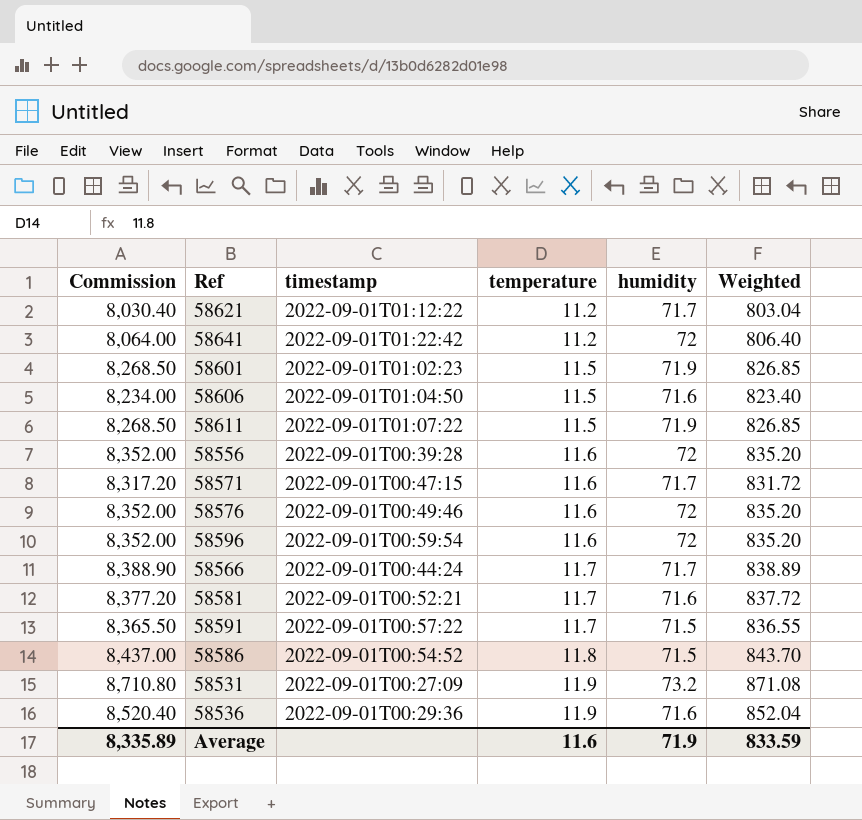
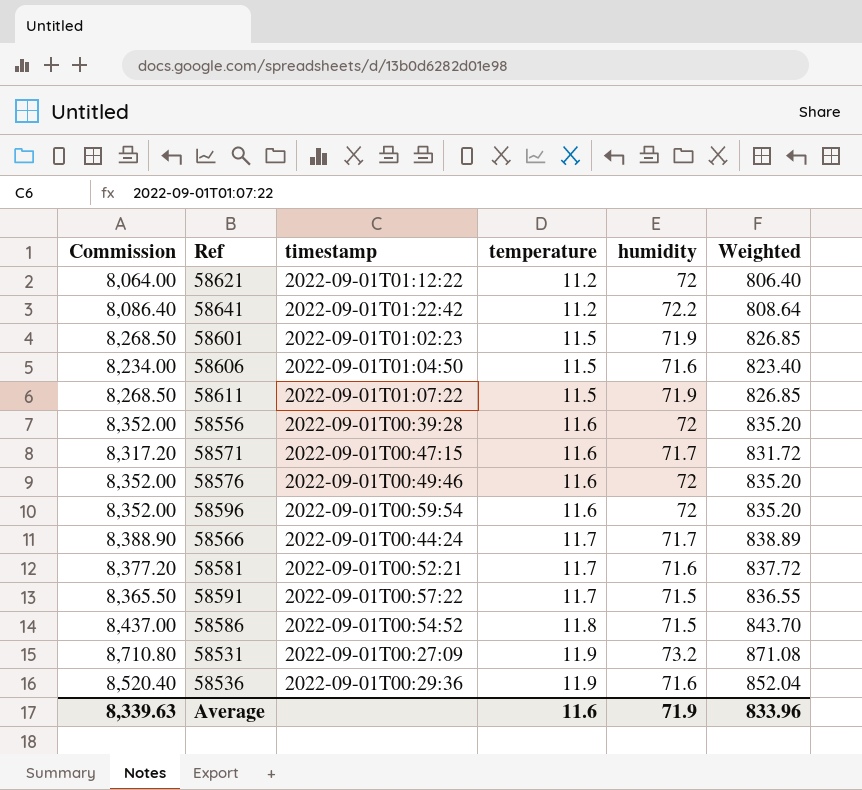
58621 | Commission: 8,030.40 -> 8,064.00
58621 | humidity: 71.7 -> 72
58621 | Weighted: 803.04 -> 806.40
58641 | Commission: 8,064.00 -> 8,086.40
58641 | humidity: 72 -> 72.2
58641 | Weighted: 806.40 -> 808.64
Average | Commission: 8,335.89 -> 8,339.63
Average | Weighted: 833.59 -> 833.96

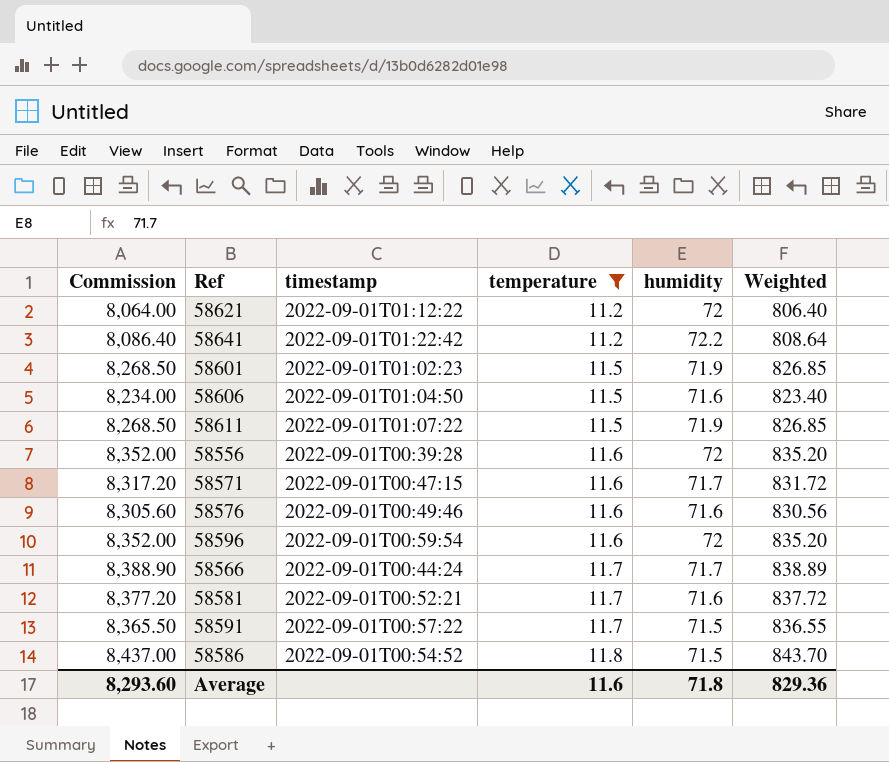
filter: none -> temperature != 11.9
58576 | Commission: 8,352.00 -> 8,305.60
58576 | humidity: 72 -> 71.6
58576 | Weighted: 835.20 -> 830.56
Average | Commission: 8,339.63 -> 8,293.60
Average | humidity: 71.9 -> 71.8
Average | Weighted: 833.96 -> 829.36

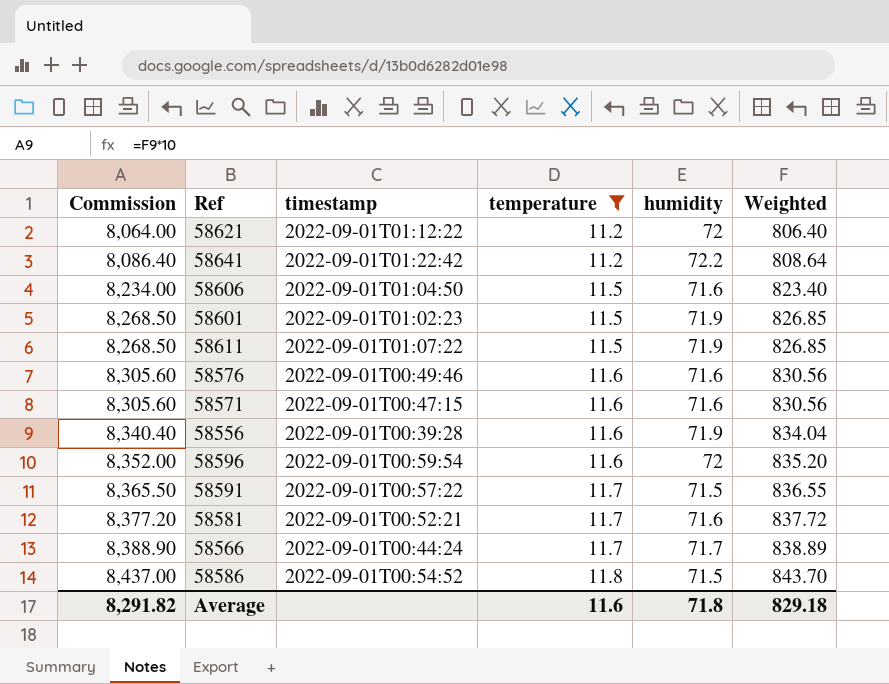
row order: temperature ascending -> Commission ascending
58571 | Commission: 8,317.20 -> 8,305.60
58571 | humidity: 71.7 -> 71.6
58571 | Weighted: 831.72 -> 830.56
58556 | Commission: 8,352.00 -> 8,340.40
58556 | humidity: 72 -> 71.9
58556 | Weighted: 835.20 -> 834.04
Average | Commission: 8,293.60 -> 8,291.82
Average | Weighted: 829.36 -> 829.18

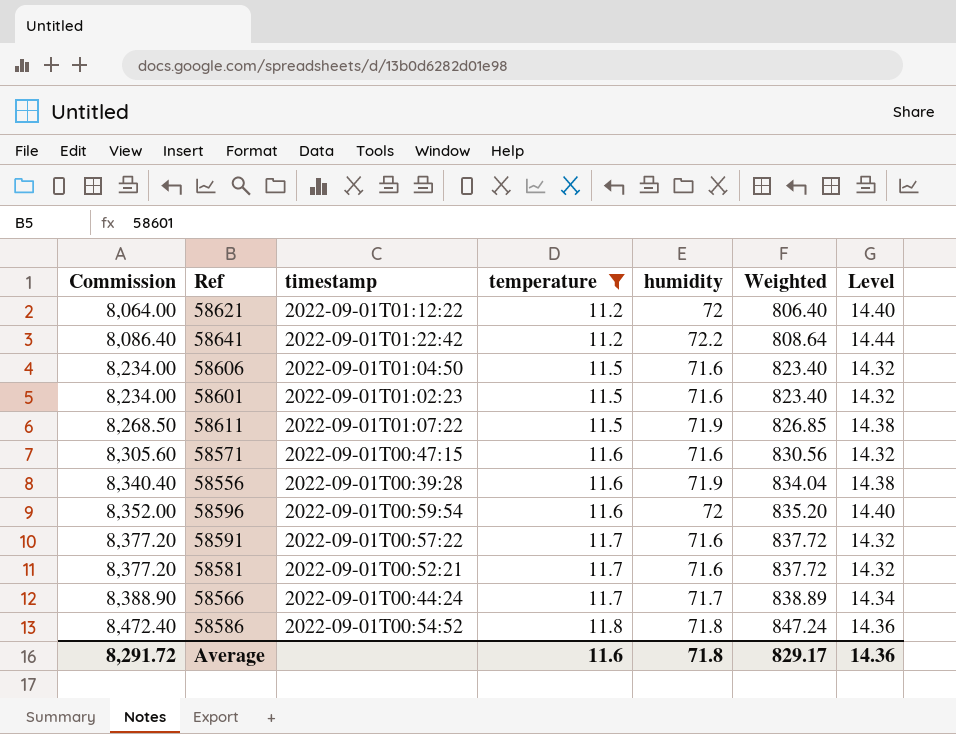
column Level | formula: none -> [humidity] * 0.2
row 58576: 8,305.60 | 2022-09-01T00:49:46 | 11.6 | 71.6 | 830.56 -> none
58601 | Commission: 8,268.50 -> 8,234.00
58601 | humidity: 71.9 -> 71.6
58601 | Weighted: 826.85 -> 823.40
58591 | Commission: 8,365.50 -> 8,377.20
58591 | humidity: 71.5 -> 71.6
58591 | Weighted: 836.55 -> 837.72
58586 | Commission: 8,437.00 -> 8,472.40
58586 | humidity: 71.5 -> 71.8
58586 | Weighted: 843.70 -> 847.24
Average | Commission: 8,291.82 -> 8,291.72
Average | Weighted: 829.18 -> 829.17

